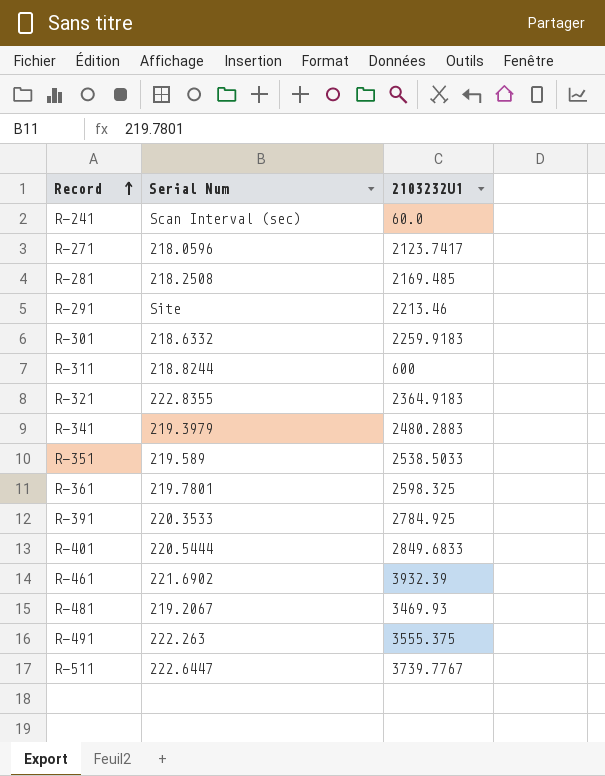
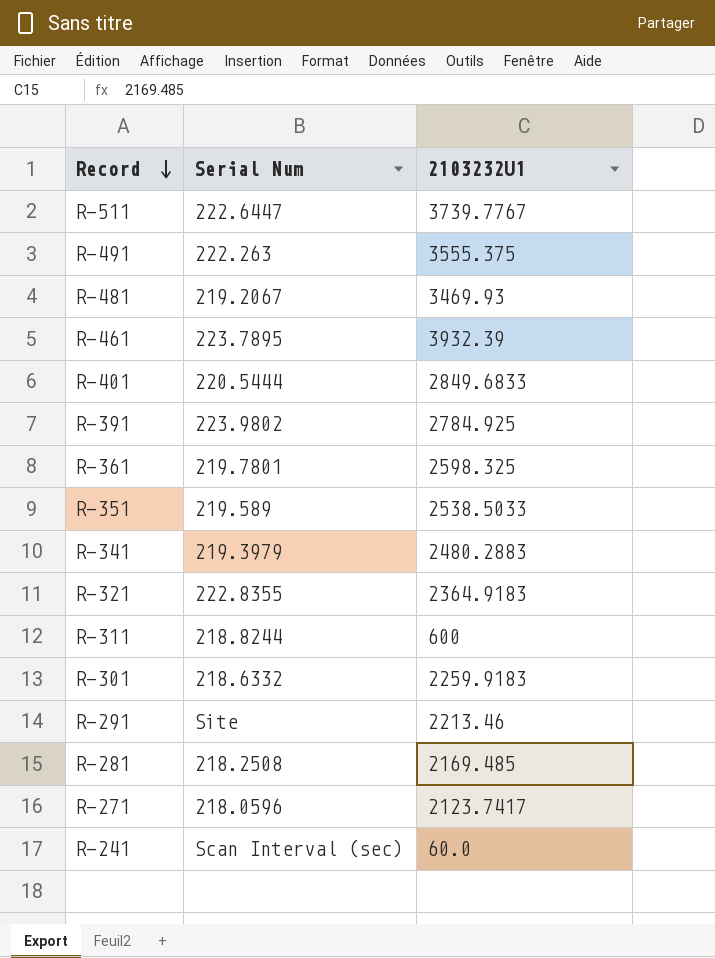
row order: Record ascending -> Record descending
R-461 | Serial Num: 221.6902 -> 223.7895
R-391 | Serial Num: 220.3533 -> 223.9802

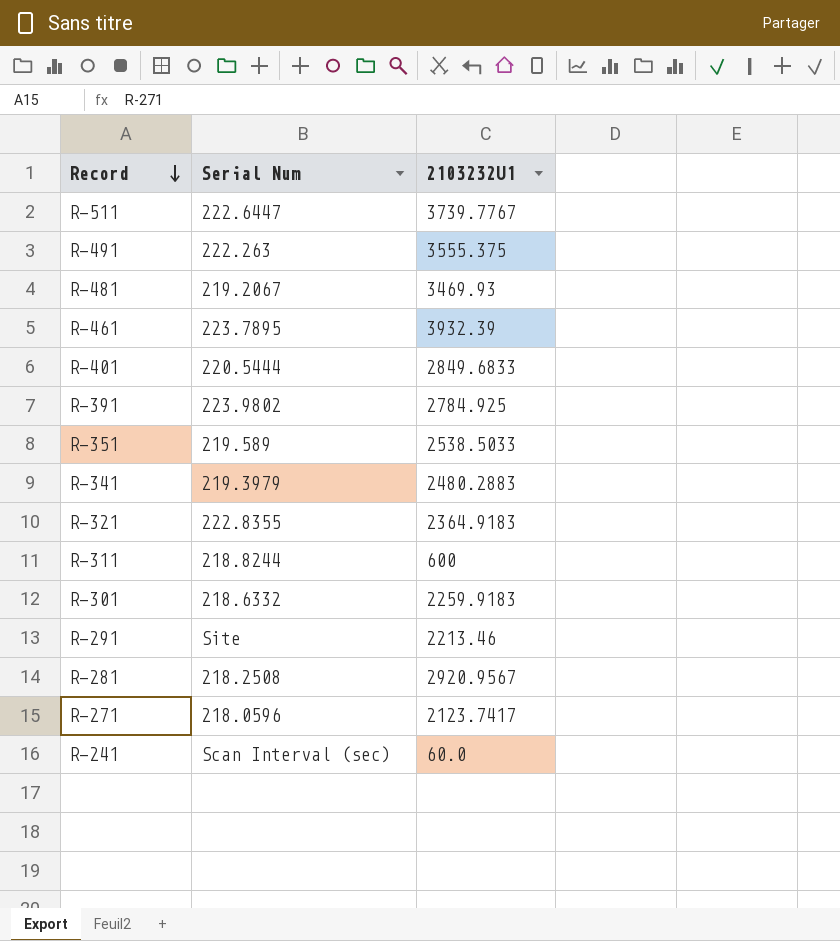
row R-361: 219.7801 | 2598.325 -> none
R-281 | 2103232U1: 2169.485 -> 2920.9567

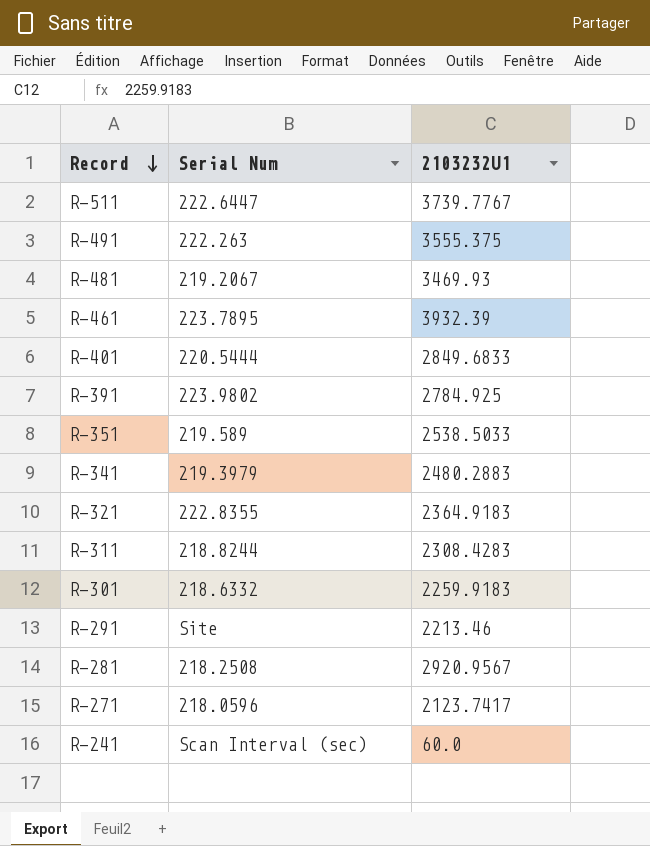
R-311 | 2103232U1: 600 -> 2308.4283

